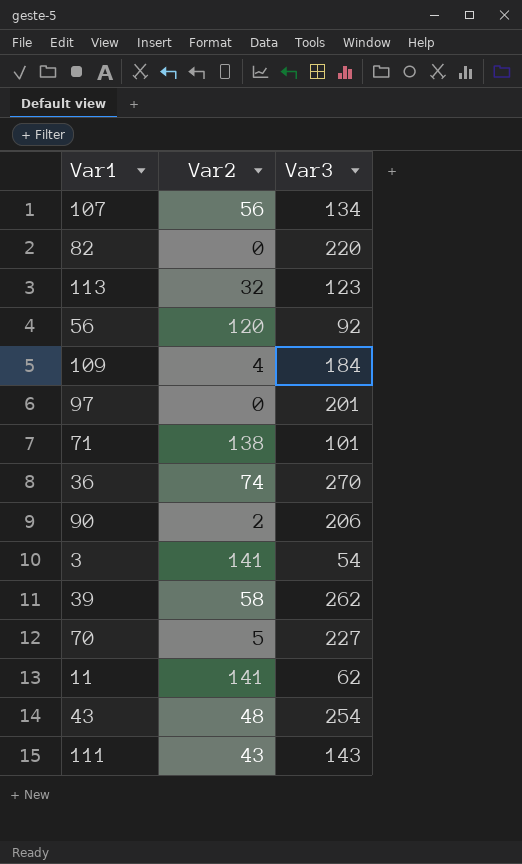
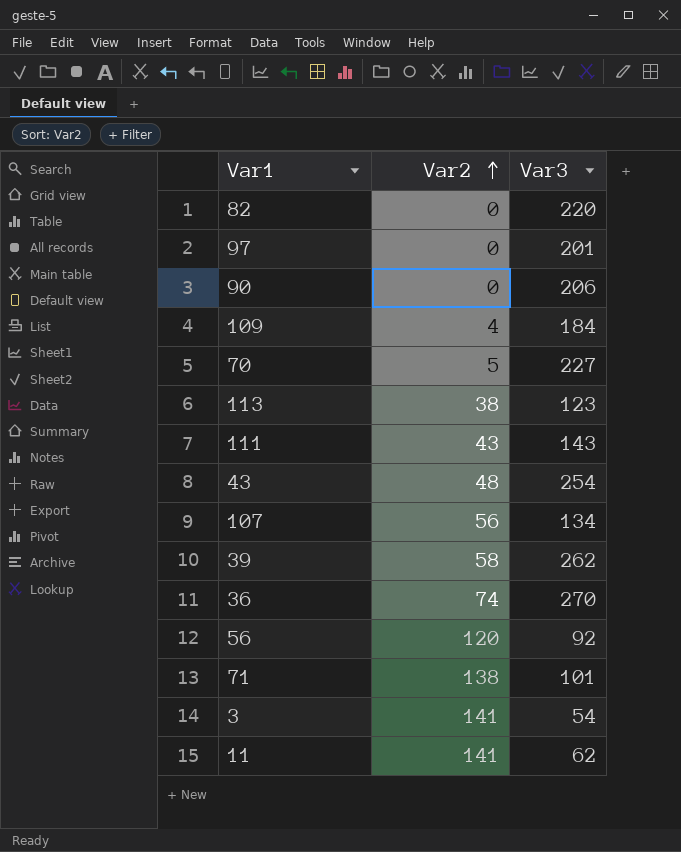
row order: none -> Var2 ascending
90 | Var2: 2 -> 0
113 | Var2: 32 -> 38

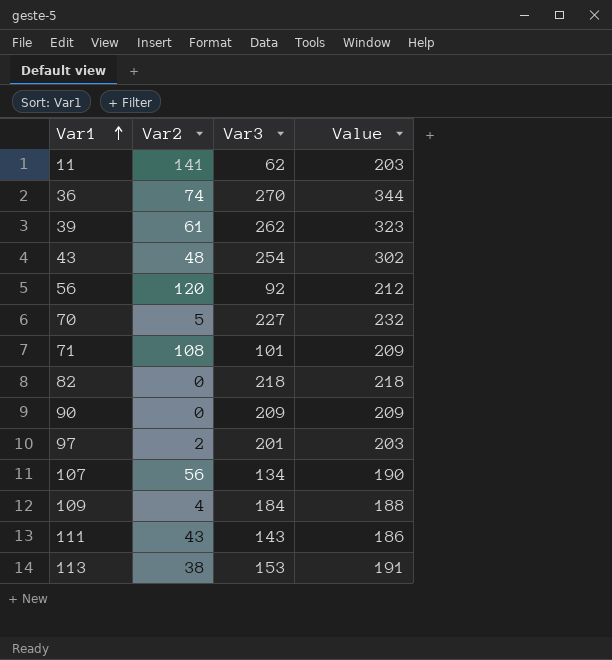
row order: Var2 ascending -> Var1 ascending
column Value | formula: none -> [Var2] + [Var3]
row 3: 141 | 54 -> none
39 | Var2: 58 -> 61
71 | Var2: 138 -> 108
82 | Var3: 220 -> 218
90 | Var3: 206 -> 209
97 | Var2: 0 -> 2
113 | Var3: 123 -> 153

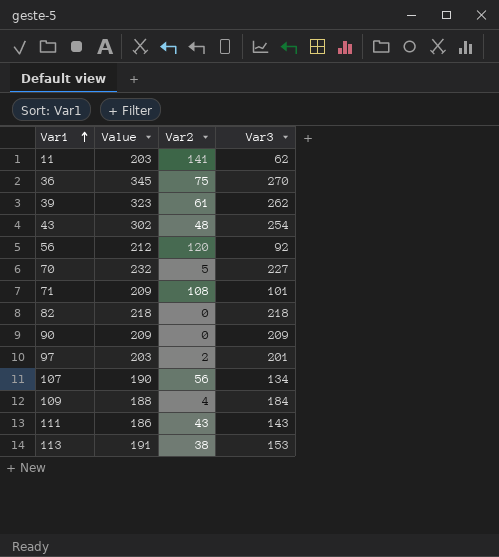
column Value | position: 4 -> 2
36 | Value: 344 -> 345
36 | Var2: 74 -> 75

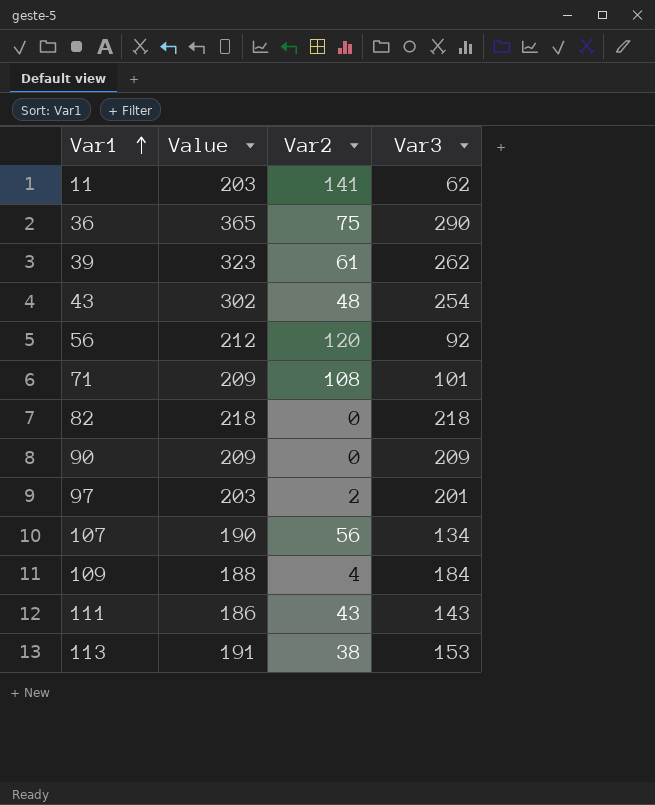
row 70: 232 | 5 | 227 -> none
36 | Value: 345 -> 365
36 | Var3: 270 -> 290

